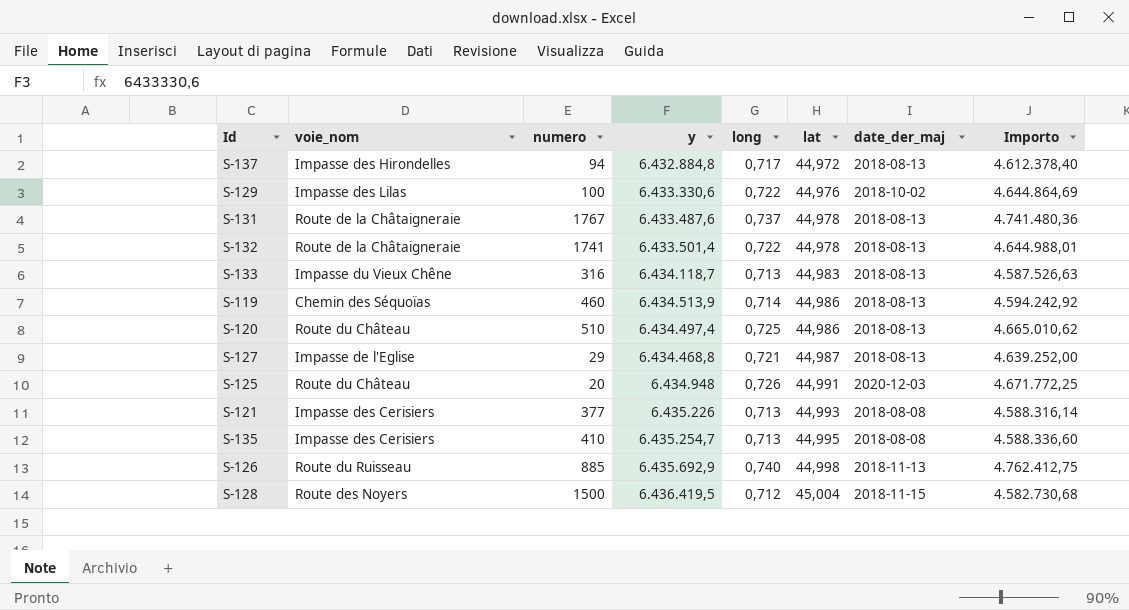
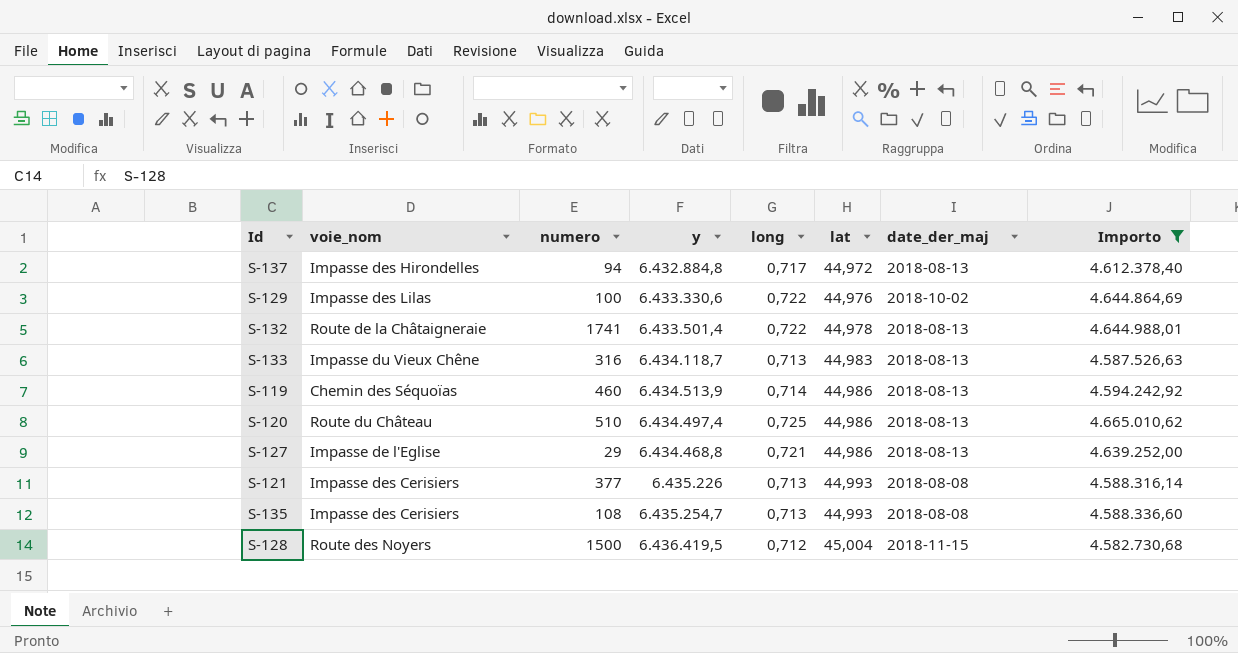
filter: none -> Importo <= 4.665.010,62
S-127 | lat: 44,987 -> 44,986
S-135 | numero: 410 -> 108
S-135 | lat: 44,995 -> 44,993

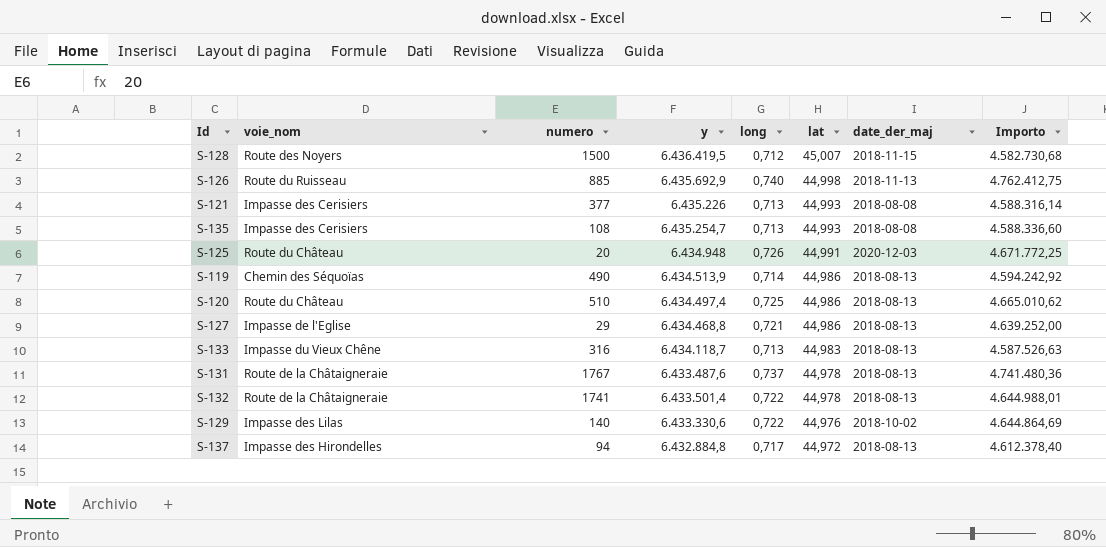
filter: Importo <= 4.665.010,62 -> none
row order: lat ascending -> lat descending
S-128 | lat: 45,004 -> 45,007
S-119 | numero: 460 -> 490
S-129 | numero: 100 -> 140

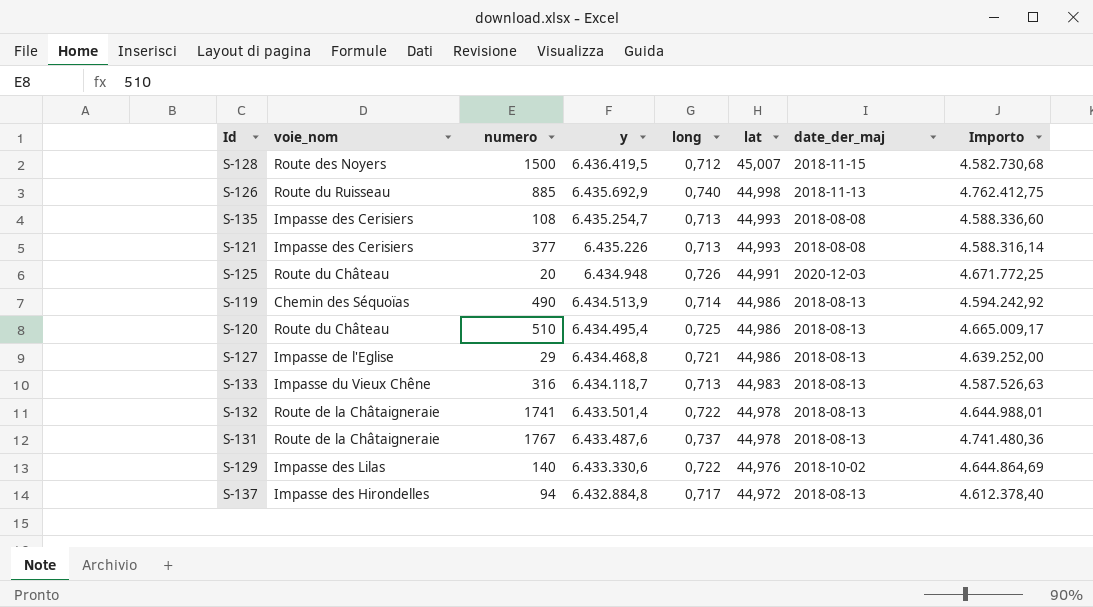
row order: lat descending -> y descending
S-120 | y: 6.434.497,4 -> 6.434.495,4
S-120 | Importo: 4.665.010,62 -> 4.665.009,17

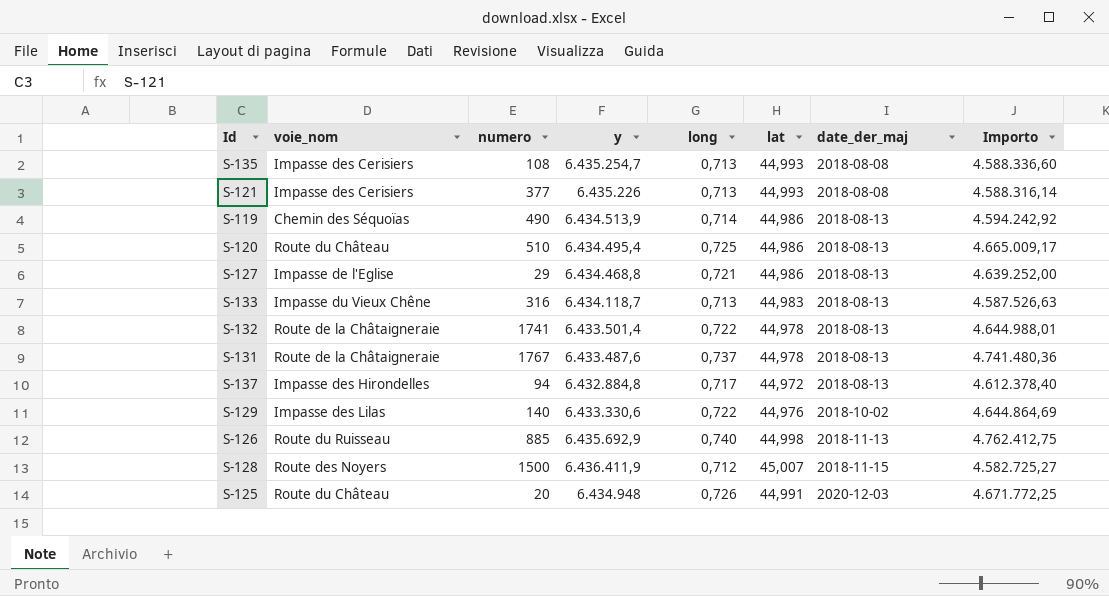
row order: y descending -> date_der_maj ascending
S-128 | y: 6.436.419,5 -> 6.436.411,9
S-128 | Importo: 4.582.730,68 -> 4.582.725,27

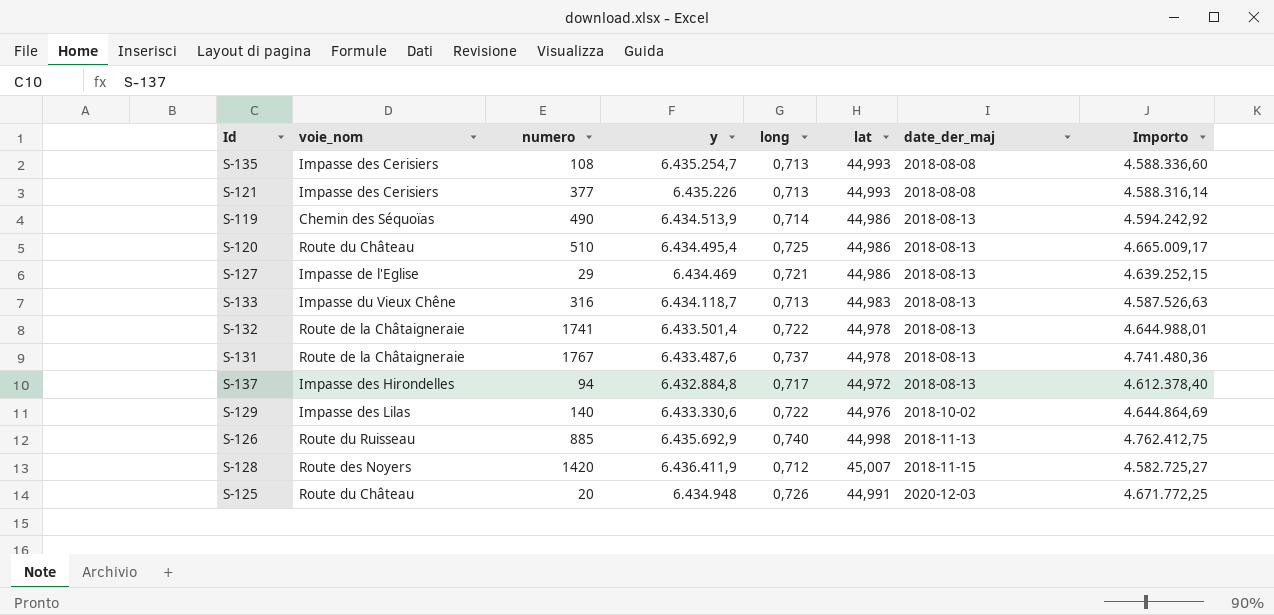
S-127 | y: 6.434.468,8 -> 6.434.469
S-127 | Importo: 4.639.252,00 -> 4.639.252,15
S-128 | numero: 1500 -> 1420

